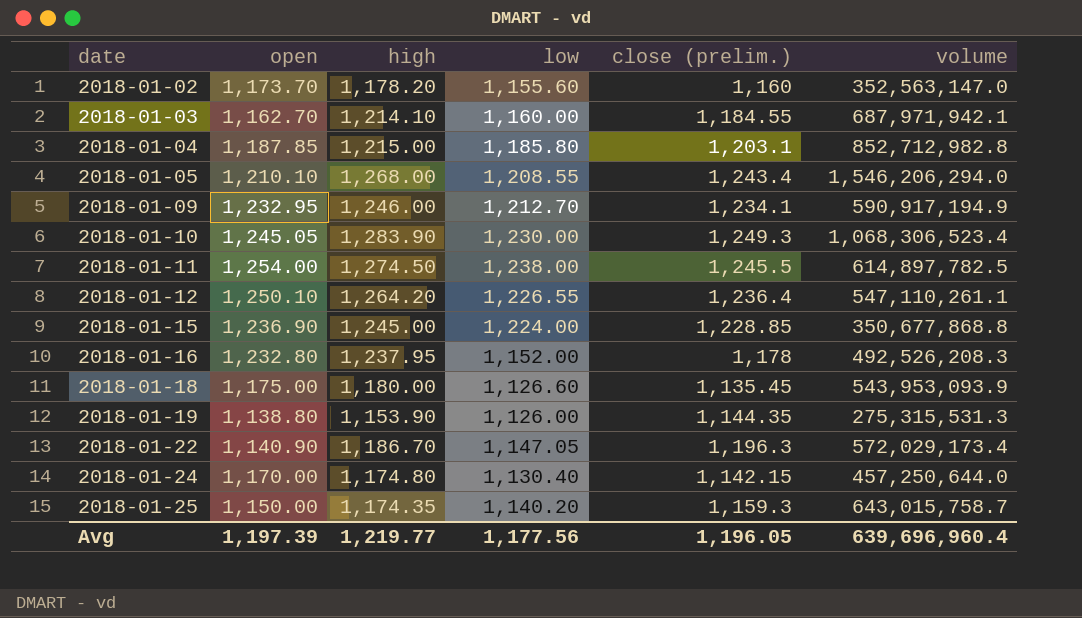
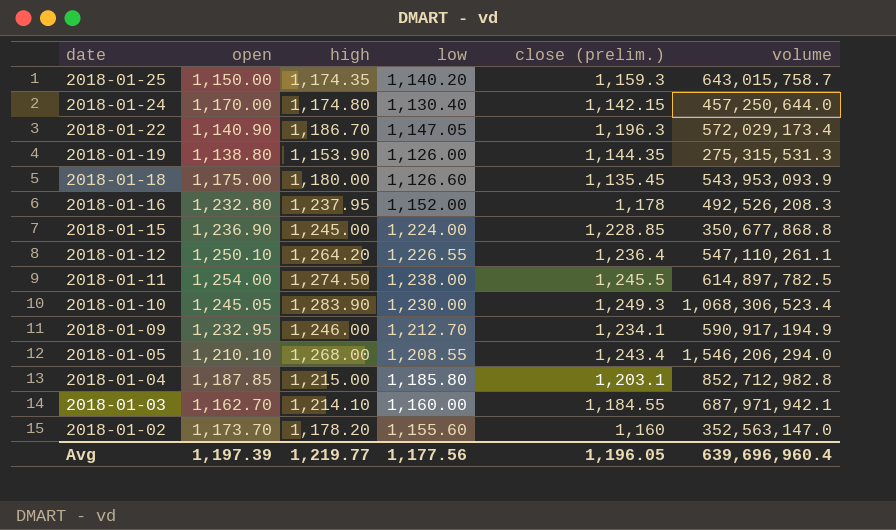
row order: date ascending -> date descending

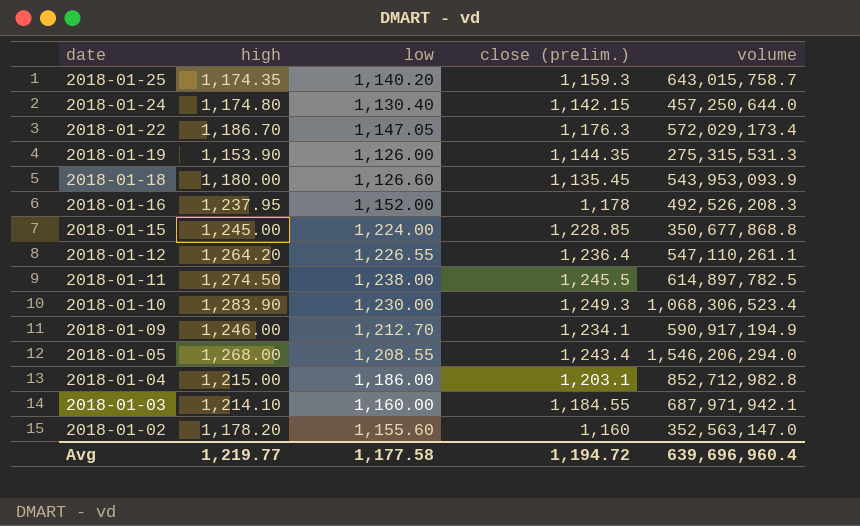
column open | position: 2 -> none
2018-01-22 | close (prelim.): 1,196.3 -> 1,176.3
2018-01-04 | low: 1,185.80 -> 1,186.00
Avg | low: 1,177.56 -> 1,177.58
Avg | close (prelim.): 1,196.05 -> 1,194.72

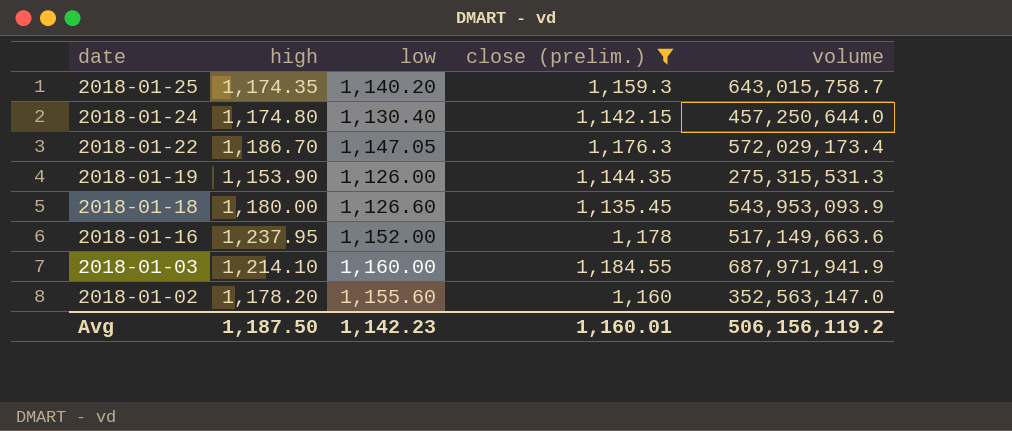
filter: none -> close (prelim.) <= 1,184.55
2018-01-16 | volume: 492,526,208.3 -> 517,149,663.6
2018-01-03 | volume: 687,971,942.1 -> 687,971,941.9
Avg | high: 1,219.77 -> 1,187.50
Avg | low: 1,177.58 -> 1,142.23
Avg | close (prelim.): 1,194.72 -> 1,160.01
Avg | volume: 639,696,960.4 -> 506,156,119.2

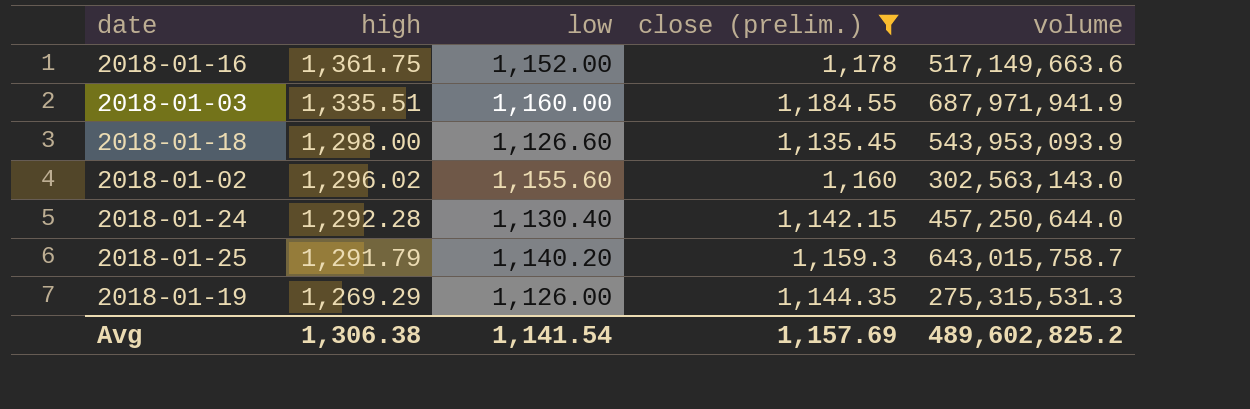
row order: date descending -> high descending
row 2018-01-22: 1,186.70 | 1,147.05 | 1,176.3 | 572,029,173.4 -> none
2018-01-16 | high: 1,237.95 -> 1,361.75
2018-01-03 | high: 1,214.10 -> 1,335.51
2018-01-18 | high: 1,180.00 -> 1,298.00
2018-01-02 | high: 1,178.20 -> 1,296.02
2018-01-02 | volume: 352,563,147.0 -> 302,563,143.0
2018-01-24 | high: 1,174.80 -> 1,292.28
2018-01-25 | high: 1,174.35 -> 1,291.79
2018-01-19 | high: 1,153.90 -> 1,269.29
Avg | high: 1,187.50 -> 1,306.38
Avg | low: 1,142.23 -> 1,141.54
Avg | close (prelim.): 1,160.01 -> 1,157.69
Avg | volume: 506,156,119.2 -> 489,602,825.2

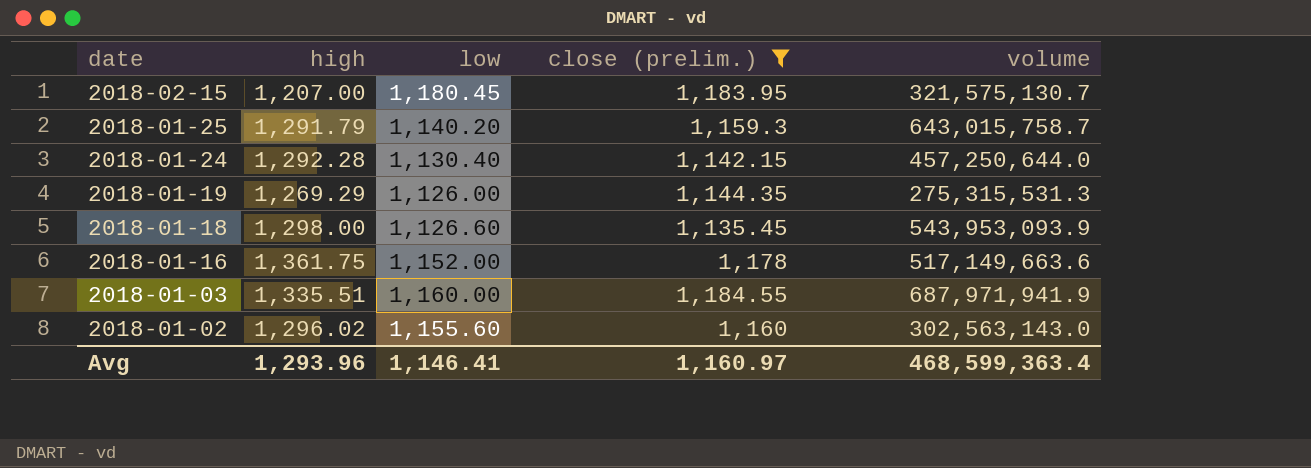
row order: high descending -> date descending
row 2018-02-15: none -> 1,207.00 | 1,180.45 | 1,183.95 | 321,575,130.7
Avg | high: 1,306.38 -> 1,293.96
Avg | low: 1,141.54 -> 1,146.41
Avg | close (prelim.): 1,157.69 -> 1,160.97
Avg | volume: 489,602,825.2 -> 468,599,363.4

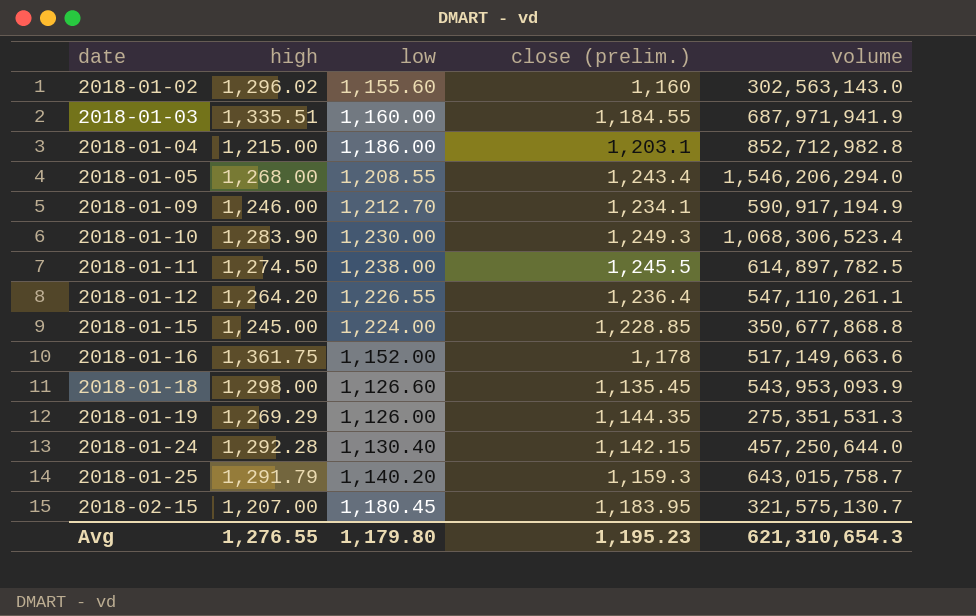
filter: close (prelim.) <= 1,184.55 -> none
row order: date descending -> date ascending
2018-01-19 | volume: 275,315,531.3 -> 275,351,531.3
Avg | high: 1,293.96 -> 1,276.55
Avg | low: 1,146.41 -> 1,179.80
Avg | close (prelim.): 1,160.97 -> 1,195.23
Avg | volume: 468,599,363.4 -> 621,310,654.3

